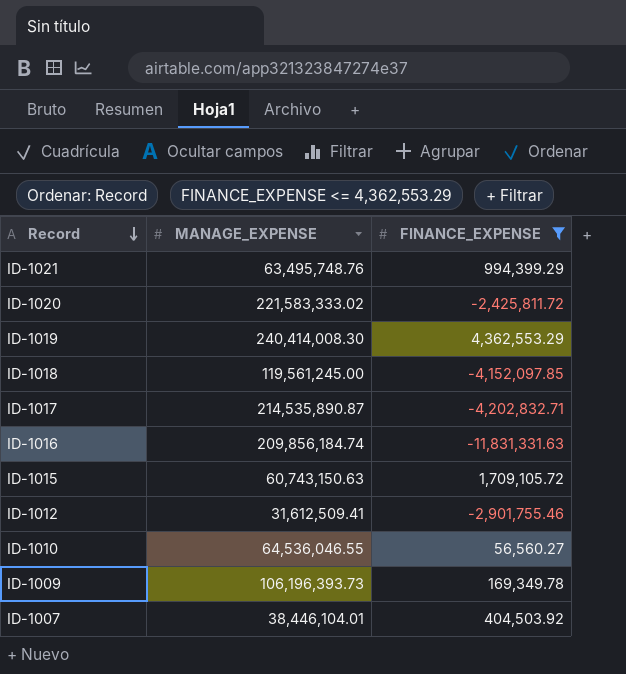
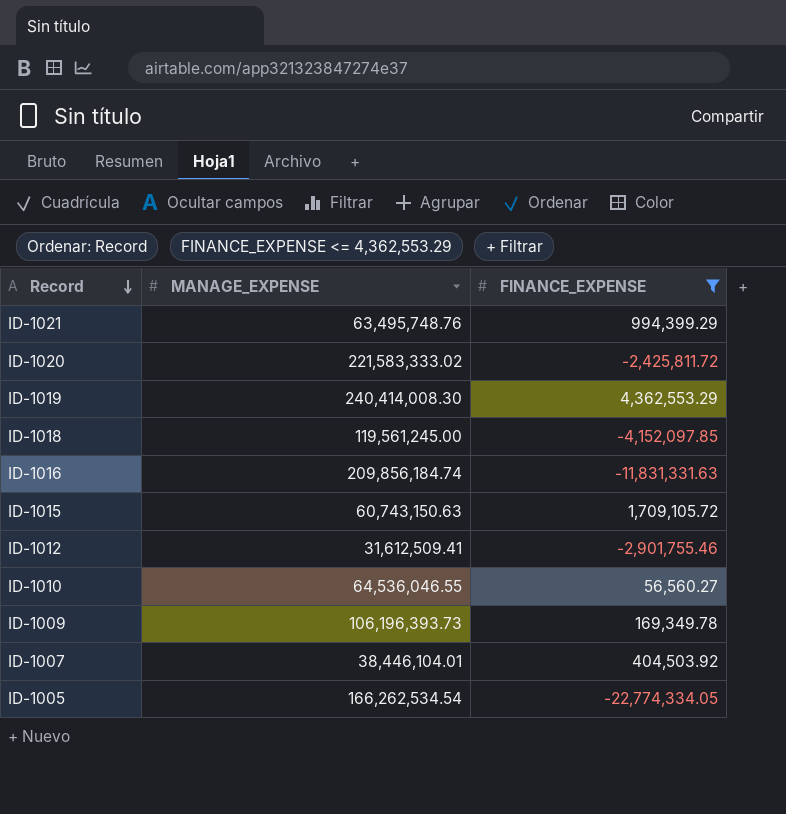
row ID-1017: 214,535,890.87 | -4,202,832.71 -> none
row ID-1005: none -> 166,262,534.54 | -22,774,334.05

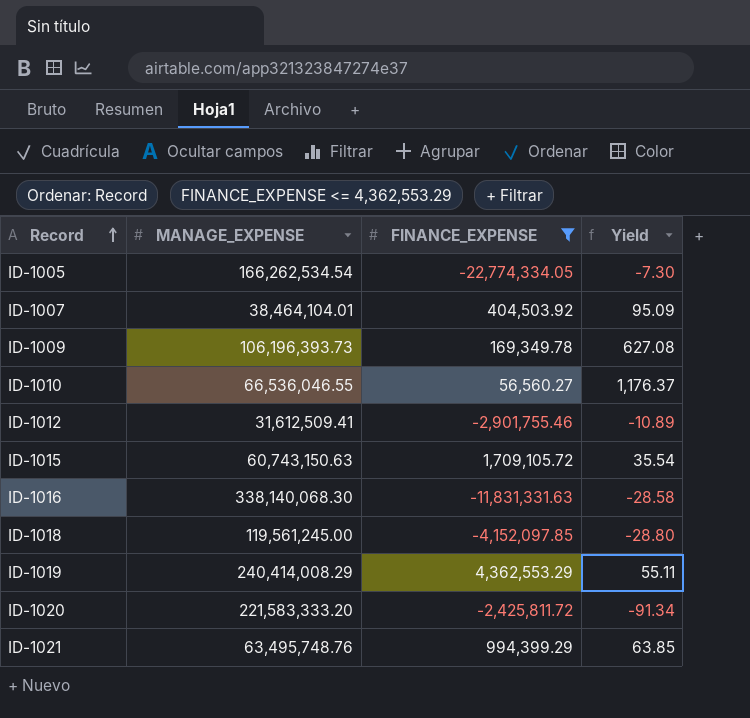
row order: Record descending -> Record ascending
column Yield | formula: none -> [MANAGE_EXPENSE] / [FINANCE_EXPENSE]
ID-1007 | MANAGE_EXPENSE: 38,446,104.01 -> 38,464,104.01
ID-1010 | MANAGE_EXPENSE: 64,536,046.55 -> 66,536,046.55
ID-1016 | MANAGE_EXPENSE: 209,856,184.74 -> 338,140,068.30
ID-1019 | MANAGE_EXPENSE: 240,414,008.30 -> 240,414,008.29
ID-1020 | MANAGE_EXPENSE: 221,583,333.02 -> 221,583,333.20

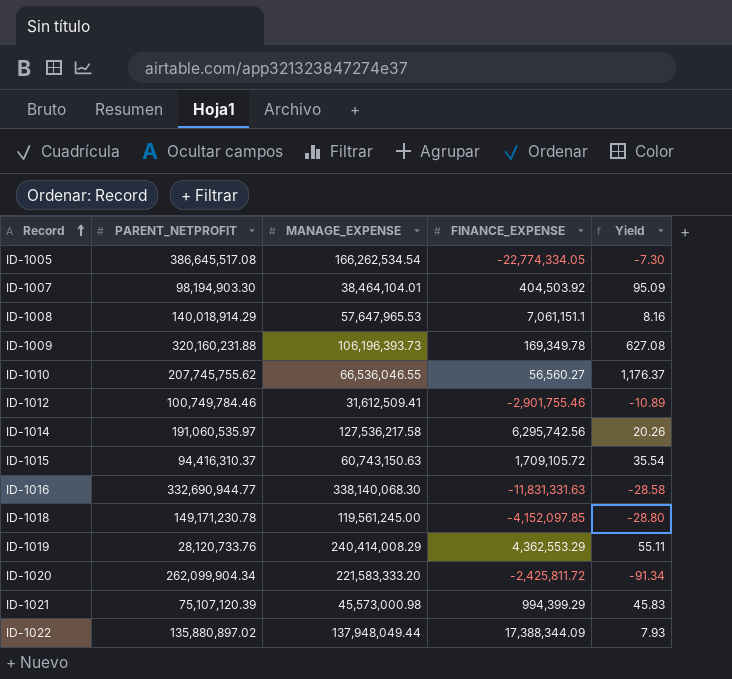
filter: FINANCE_EXPENSE <= 4,362,553.29 -> none
column PARENT_NETPROFIT | position: none -> 2
ID-1021 | MANAGE_EXPENSE: 63,495,748.76 -> 45,573,000.98
ID-1021 | Yield: 63.85 -> 45.83

